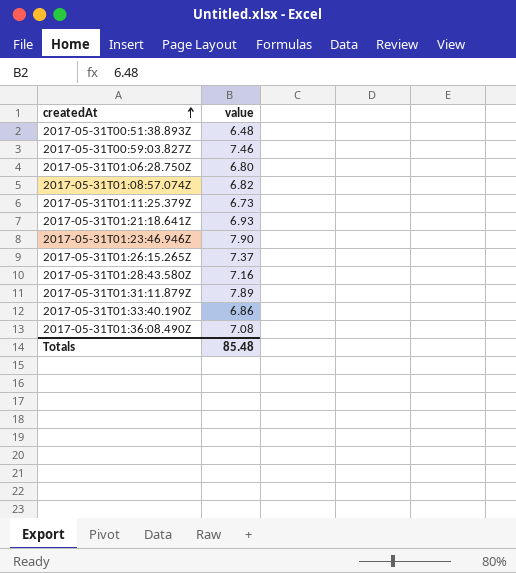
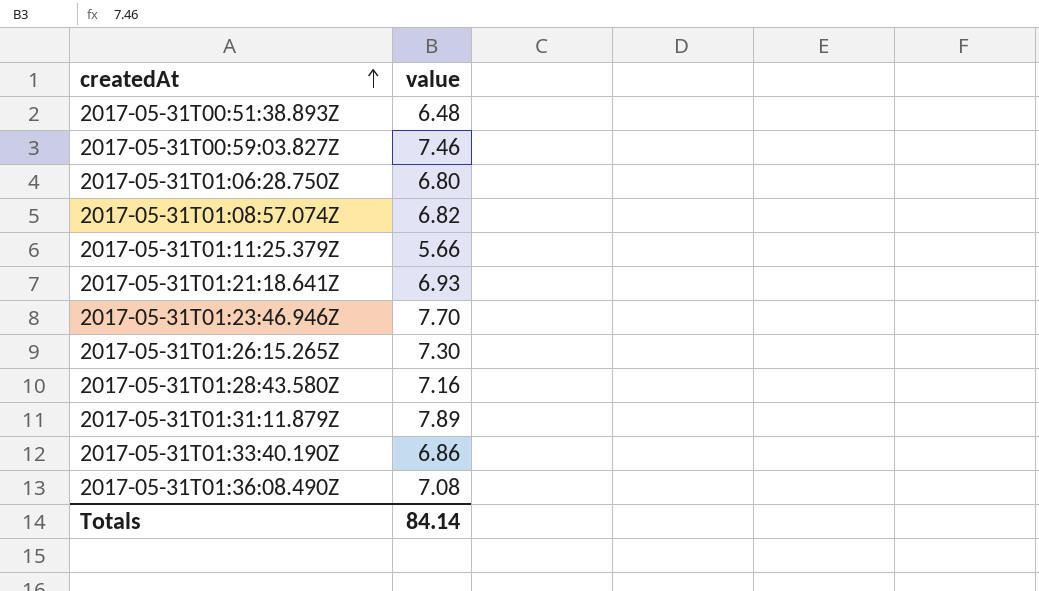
2017-05-31T01:11:25.379Z | value: 6.73 -> 5.66
2017-05-31T01:23:46.946Z | value: 7.90 -> 7.70
2017-05-31T01:26:15.265Z | value: 7.37 -> 7.30
Totals | value: 85.48 -> 84.14

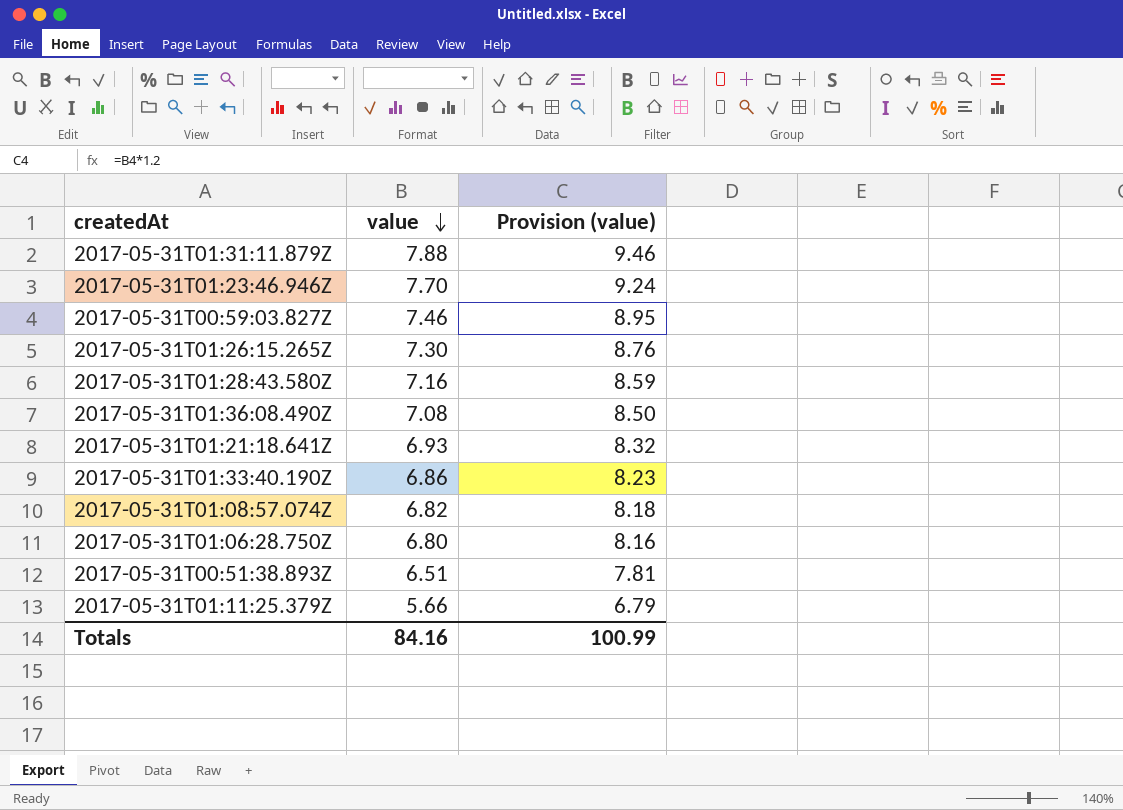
row order: createdAt ascending -> value descending
column Provision (value) | formula: none -> [value] * 1.2
2017-05-31T01:31:11.879Z | value: 7.89 -> 7.88
2017-05-31T00:51:38.893Z | value: 6.48 -> 6.51
Totals | value: 84.14 -> 84.16

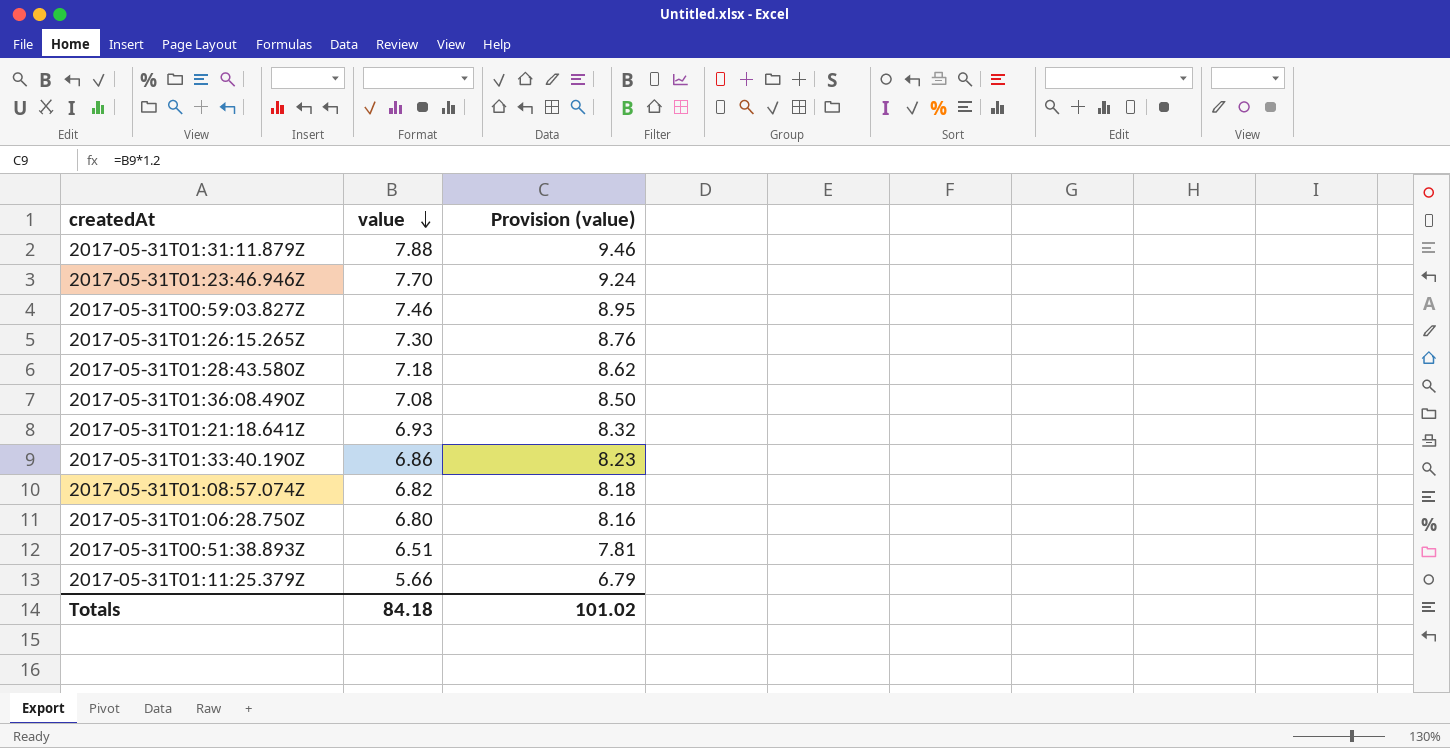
2017-05-31T01:28:43.580Z | value: 7.16 -> 7.18
2017-05-31T01:28:43.580Z | Provision (value): 8.59 -> 8.62
Totals | value: 84.16 -> 84.18
Totals | Provision (value): 100.99 -> 101.02

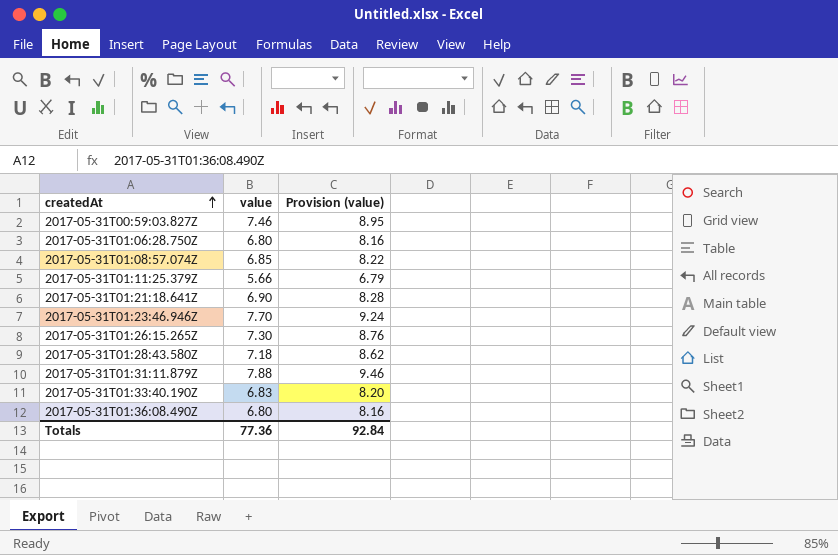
row order: value descending -> createdAt ascending
row 2017-05-31T00:51:38.893Z: 6.51 | 7.81 -> none
2017-05-31T01:08:57.074Z | value: 6.82 -> 6.85
2017-05-31T01:08:57.074Z | Provision (value): 8.18 -> 8.22
2017-05-31T01:21:18.641Z | value: 6.93 -> 6.90
2017-05-31T01:21:18.641Z | Provision (value): 8.32 -> 8.28
2017-05-31T01:33:40.190Z | value: 6.86 -> 6.83
2017-05-31T01:33:40.190Z | Provision (value): 8.23 -> 8.20
2017-05-31T01:36:08.490Z | value: 7.08 -> 6.80
2017-05-31T01:36:08.490Z | Provision (value): 8.50 -> 8.16
Totals | value: 84.18 -> 77.36
Totals | Provision (value): 101.02 -> 92.84

